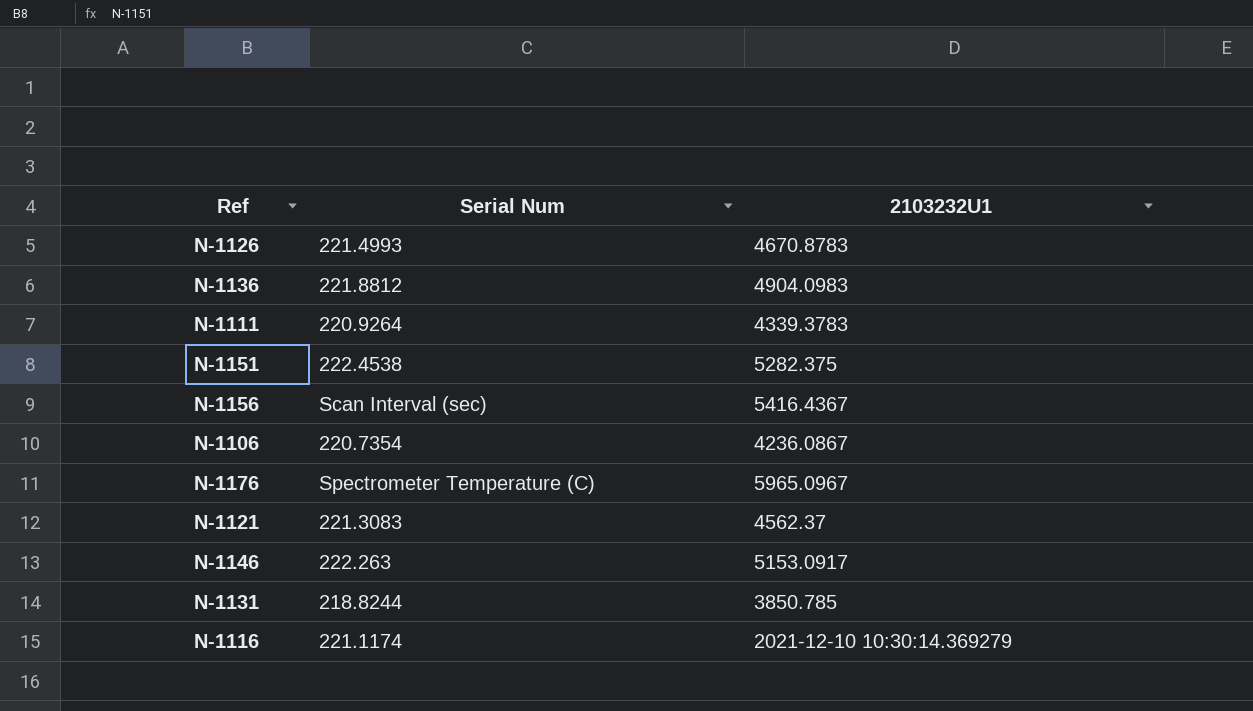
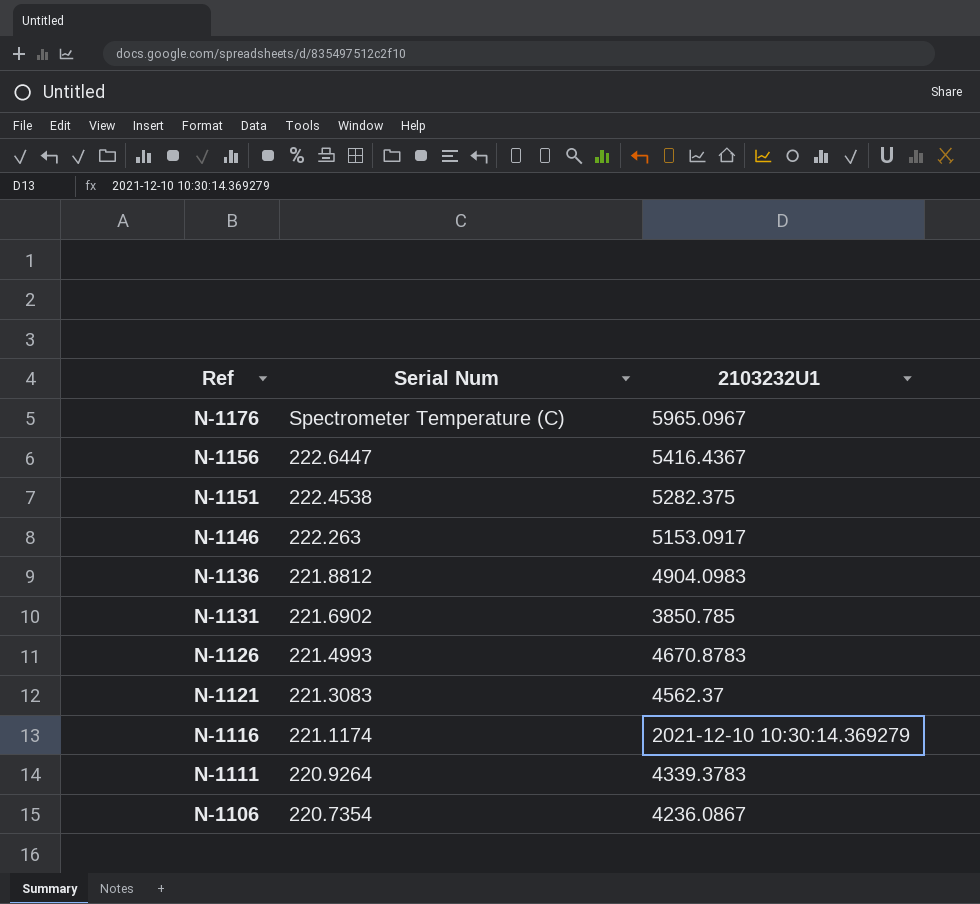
row order: none -> Ref descending
N-1156 | Serial Num: Scan Interval (sec) -> 222.6447
N-1131 | Serial Num: 218.8244 -> 221.6902

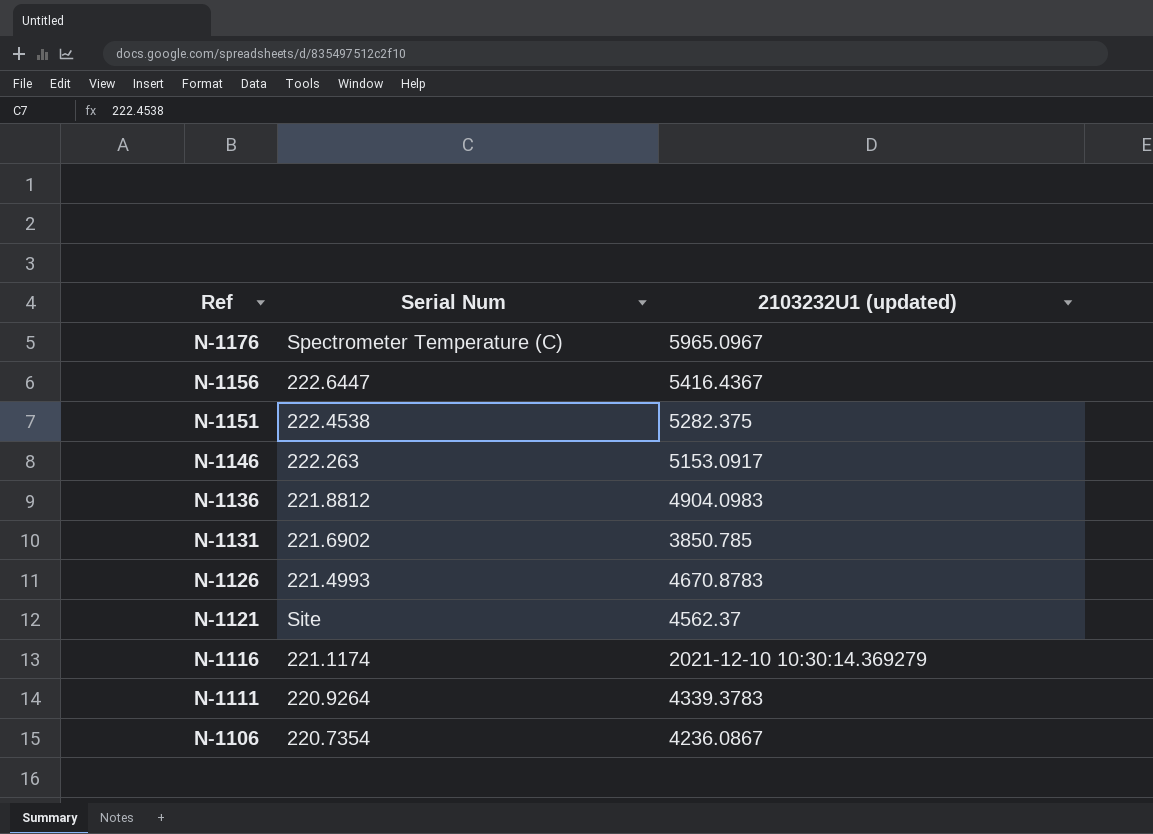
column name: 2103232U1 -> 2103232U1 (updated)
N-1121 | Serial Num: 221.3083 -> Site

